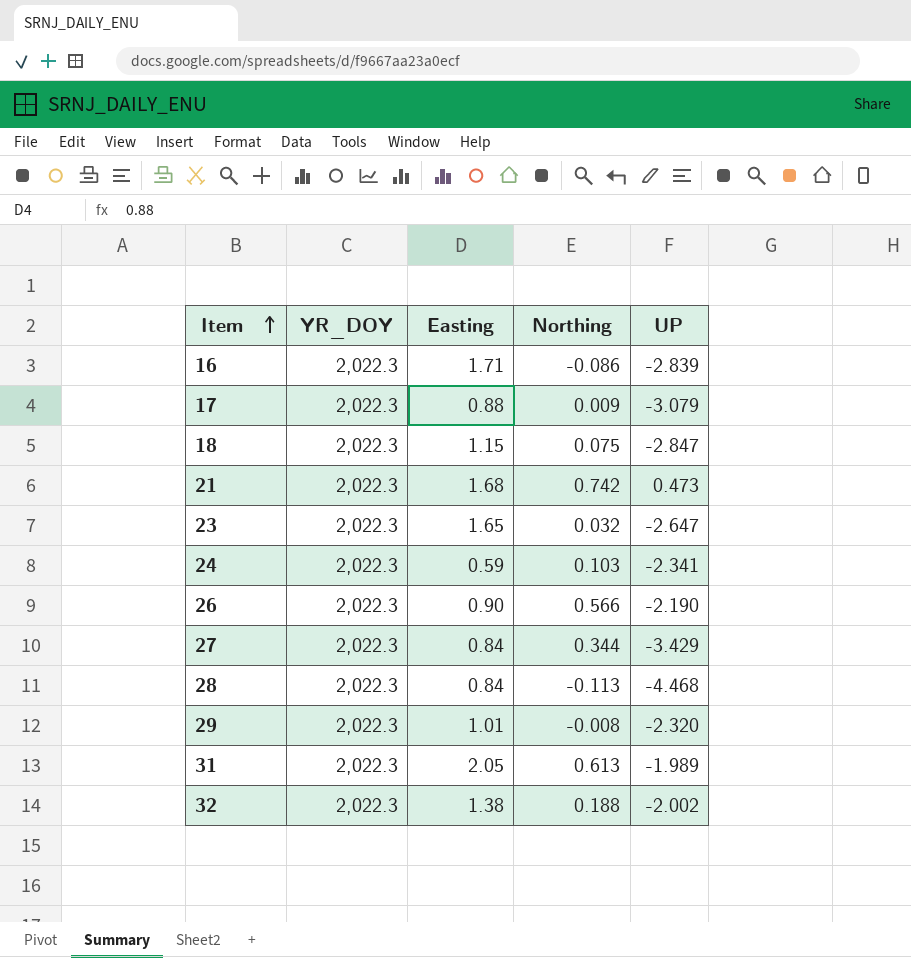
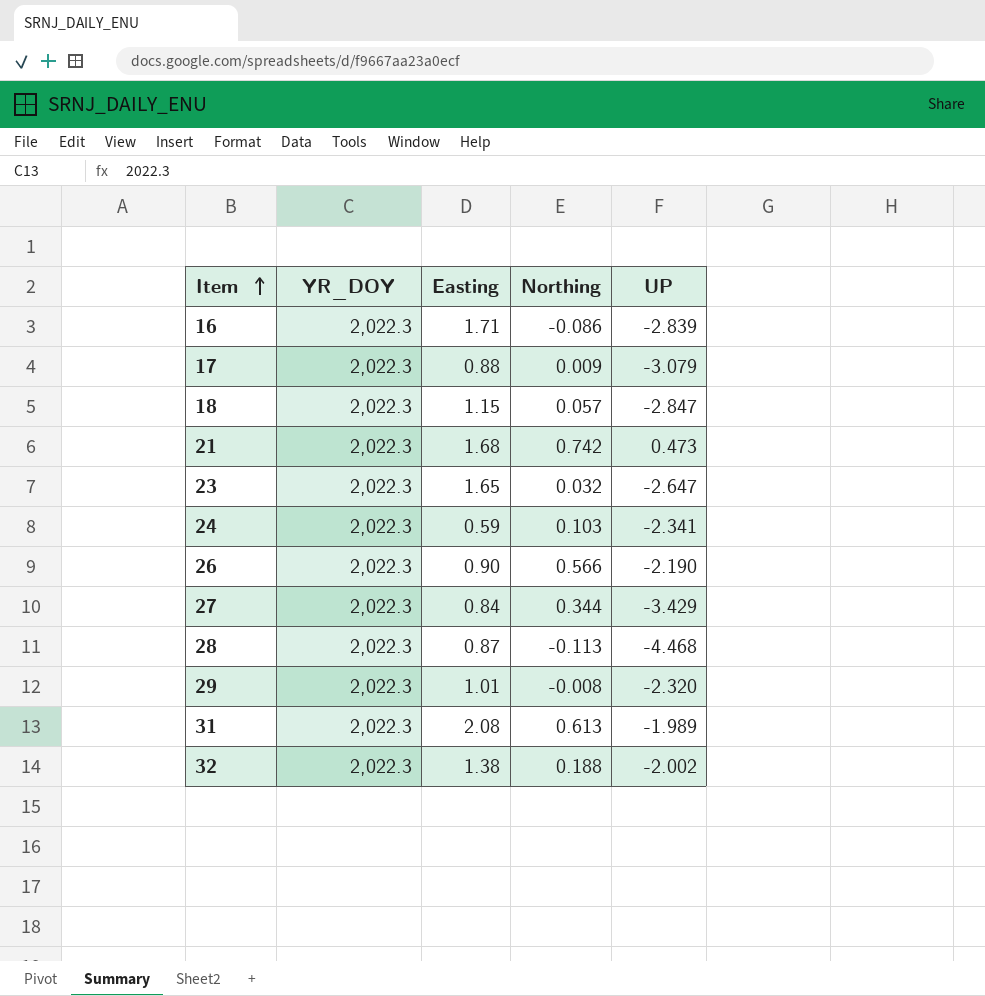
18 | Northing: 0.075 -> 0.057
28 | Easting: 0.84 -> 0.87
31 | Easting: 2.05 -> 2.08

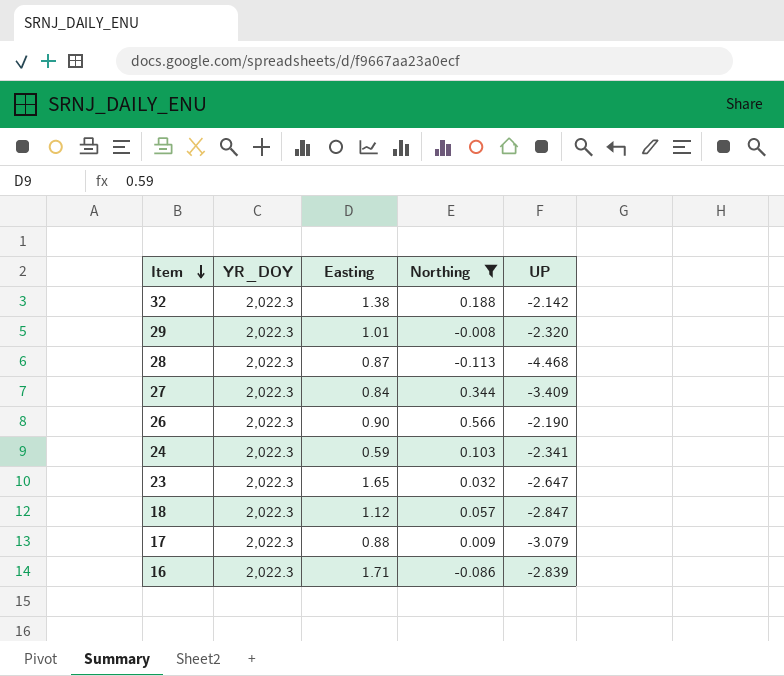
filter: none -> Northing <= 0.566
row order: Item ascending -> Item descending
32 | UP: -2.002 -> -2.142
27 | UP: -3.429 -> -3.409
18 | Easting: 1.15 -> 1.12

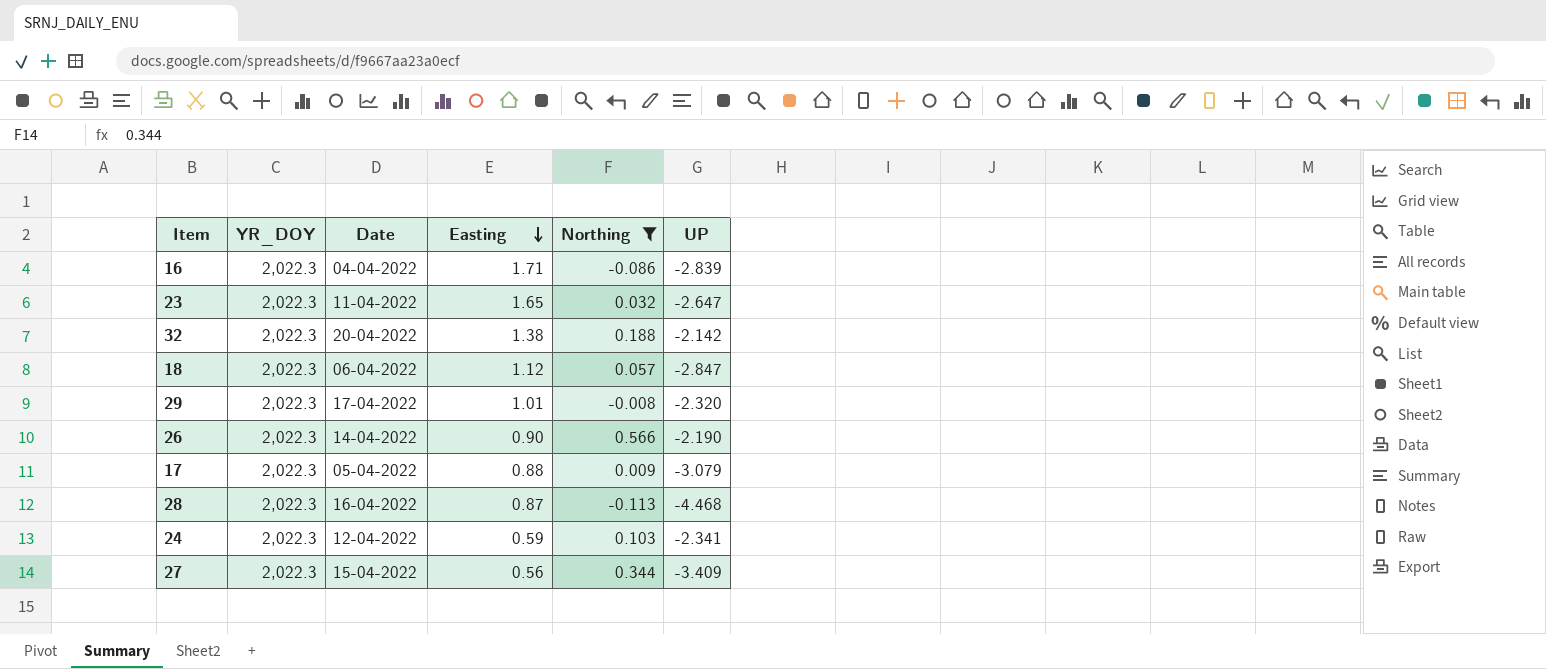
row order: Item descending -> Easting descending
column Date | position: none -> 3
27 | Easting: 0.84 -> 0.56

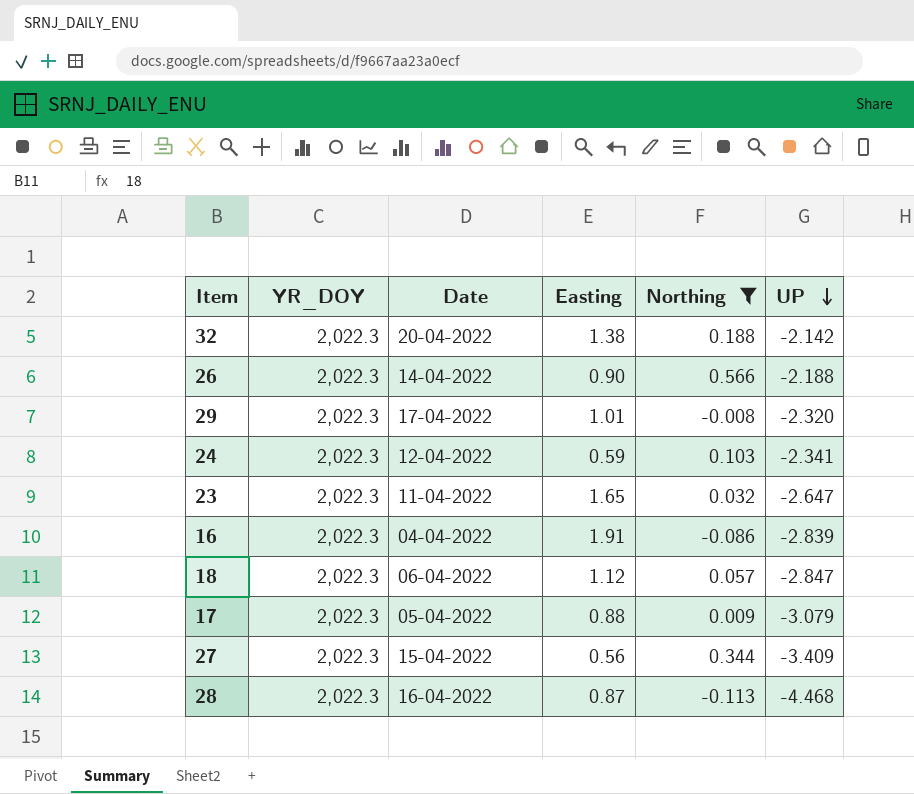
row order: Easting descending -> UP descending
26 | UP: -2.190 -> -2.188
16 | Easting: 1.71 -> 1.91

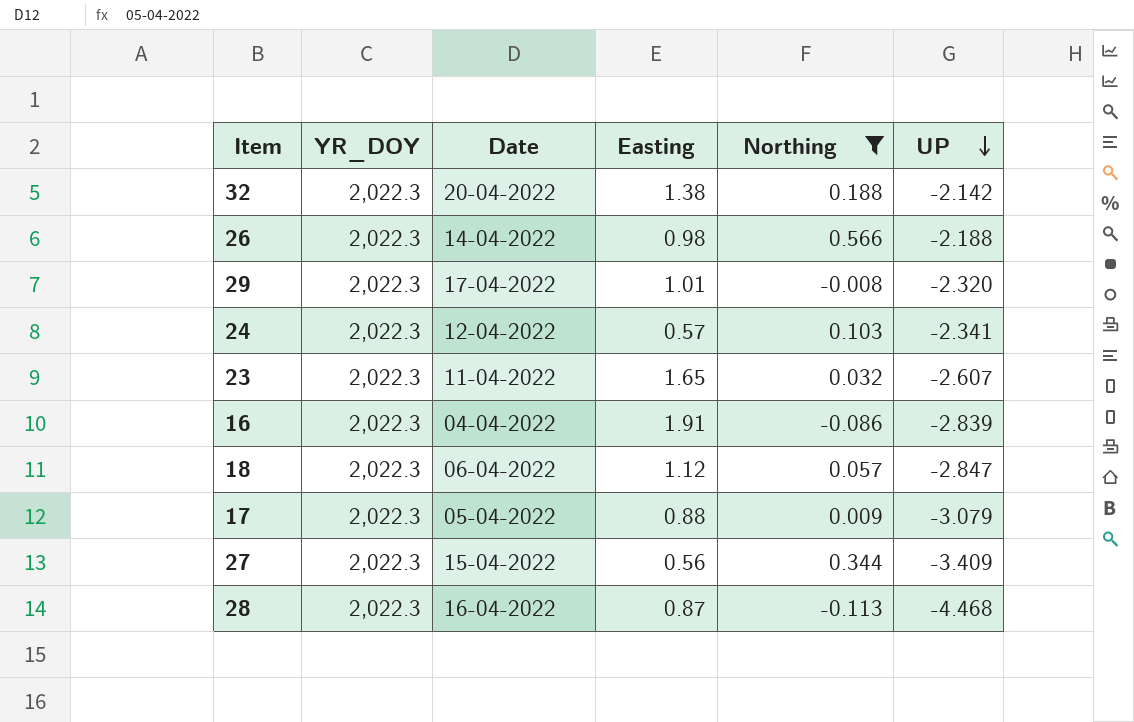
26 | Easting: 0.90 -> 0.98
24 | Easting: 0.59 -> 0.57
23 | UP: -2.647 -> -2.607

